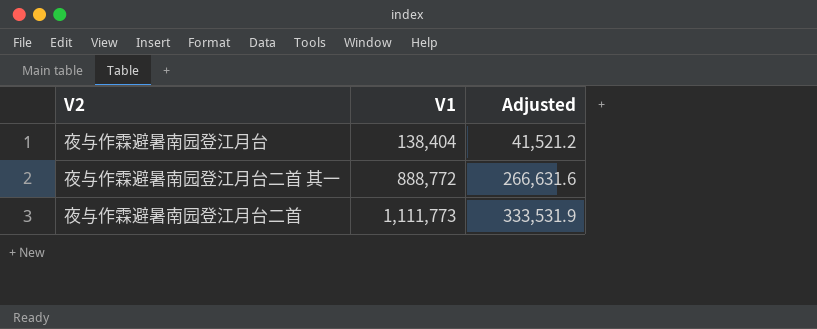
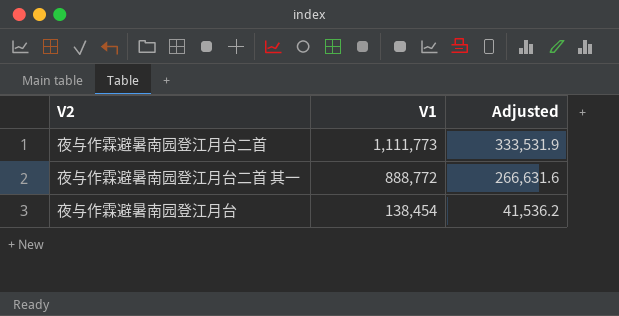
row order: V1 ascending -> V1 descending
夜与作霖避暑南园登江月台 | V1: 138,404 -> 138,454
夜与作霖避暑南园登江月台 | Adjusted: 41,521.2 -> 41,536.2

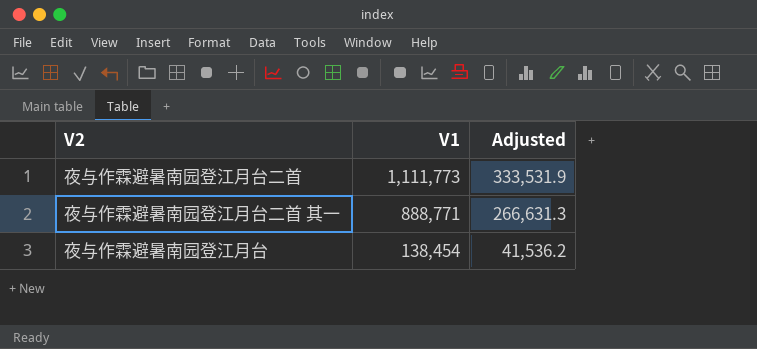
夜与作霖避暑南园登江月台二首 其一 | V1: 888,772 -> 888,771
夜与作霖避暑南园登江月台二首 其一 | Adjusted: 266,631.6 -> 266,631.3

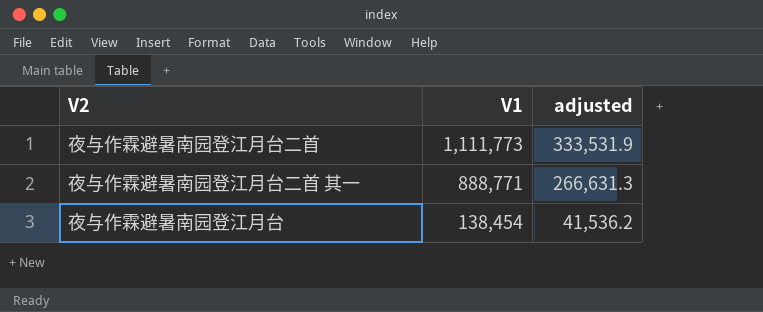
column name: Adjusted -> adjusted

